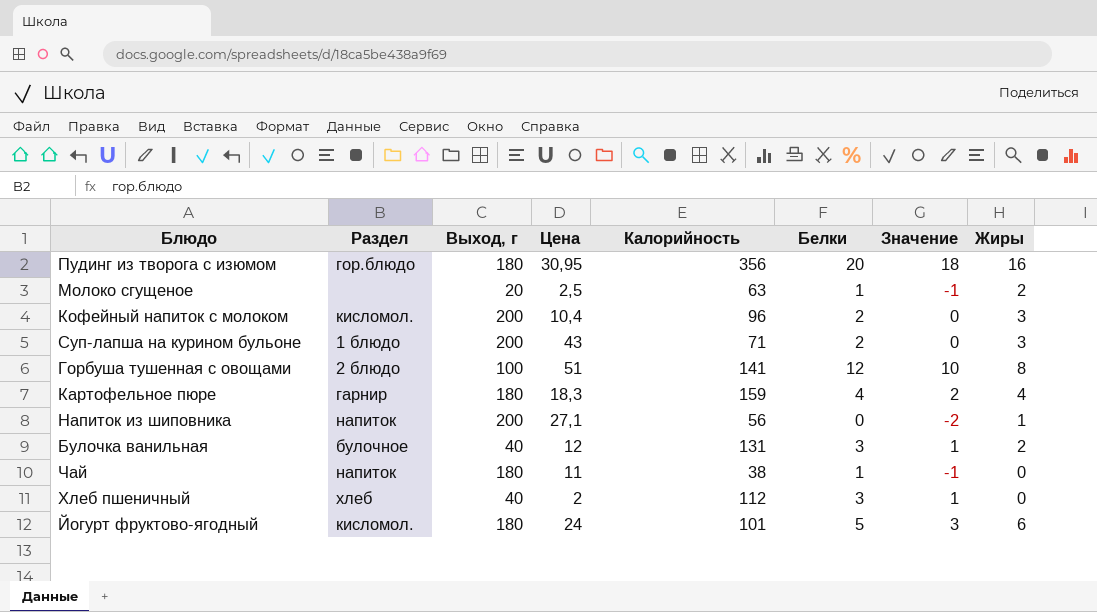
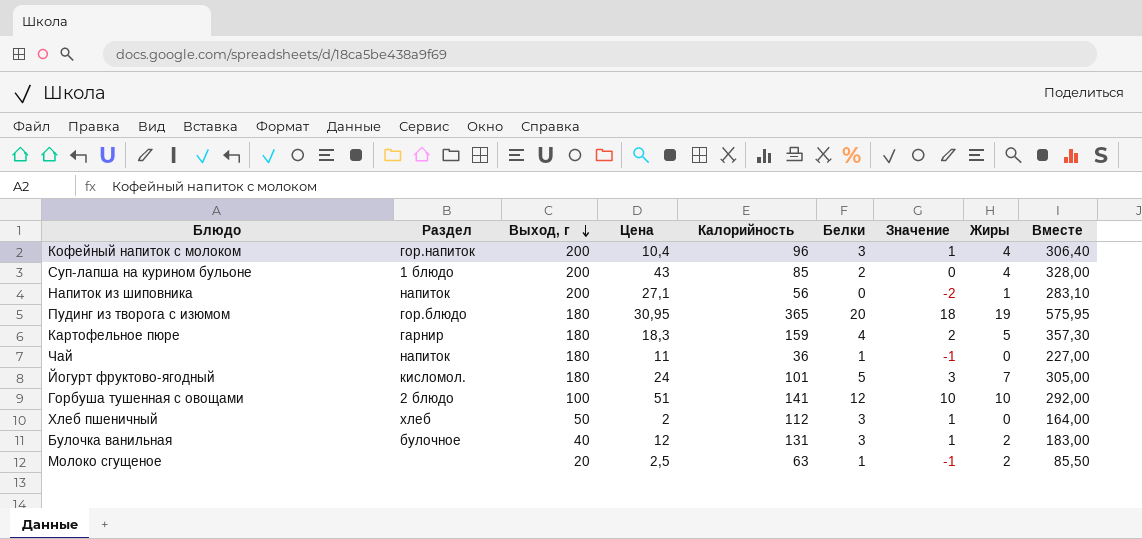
row order: none -> Выход, г descending
column Вместе | formula: none -> [Выход, г] + [Цена] + [Калорийность]
Кофейный напиток с молоком | Раздел: кисломол. -> гор.напиток
Кофейный напиток с молоком | Белки: 2 -> 3
Кофейный напиток с молоком | Значение: 0 -> 1
Кофейный напиток с молоком | Жиры: 3 -> 4
Суп-лапша на курином бульоне | Калорийность: 71 -> 85
Суп-лапша на курином бульоне | Жиры: 3 -> 4
Пудинг из творога с изюмом | Калорийность: 356 -> 365
Пудинг из творога с изюмом | Жиры: 16 -> 19
Картофельное пюре | Жиры: 4 -> 5
Чай | Калорийность: 38 -> 36
Йогурт фруктово-ягодный | Жиры: 6 -> 7
Горбуша тушенная с овощами | Жиры: 8 -> 10
Хлеб пшеничный | Выход, г: 40 -> 50

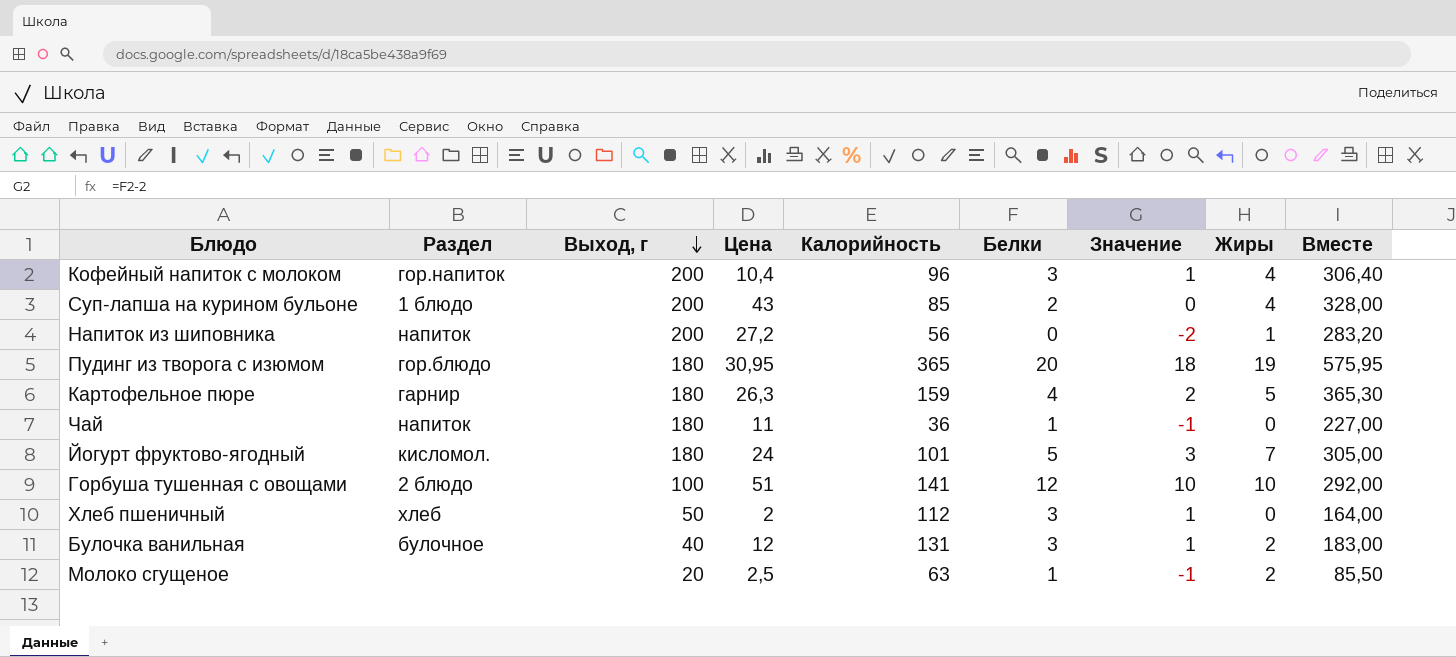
Напиток из шиповника | Цена: 27,1 -> 27,2
Напиток из шиповника | Вместе: 283,10 -> 283,20
Картофельное пюре | Цена: 18,3 -> 26,3
Картофельное пюре | Вместе: 357,30 -> 365,30

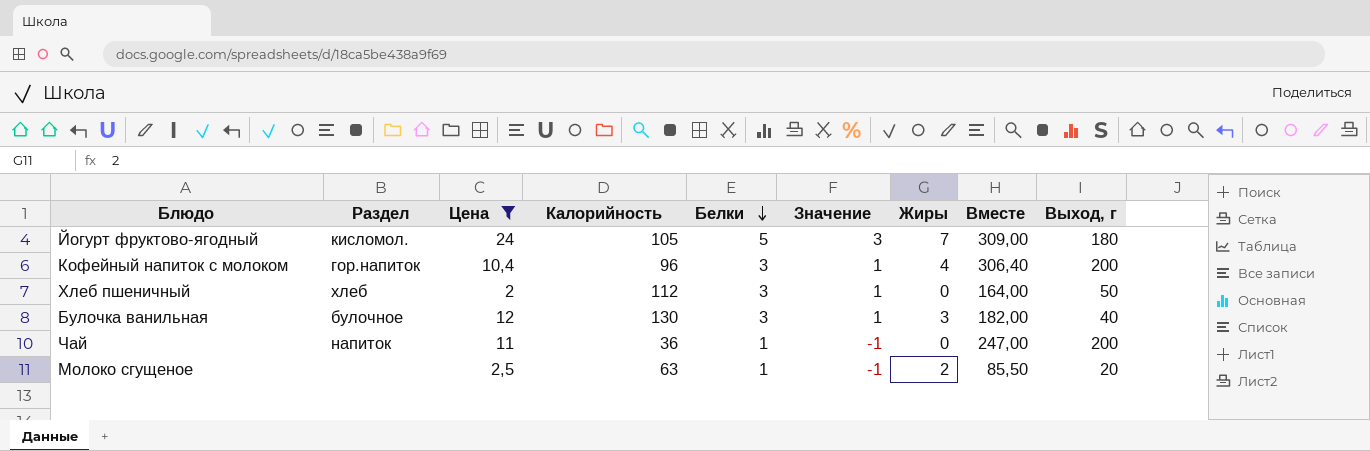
filter: none -> Цена <= 24
row order: Выход, г descending -> Белки descending
column Выход, г | position: 3 -> 9
Йогурт фруктово-ягодный | Калорийность: 101 -> 105
Йогурт фруктово-ягодный | Вместе: 305,00 -> 309,00
Булочка ванильная | Калорийность: 131 -> 130
Булочка ванильная | Жиры: 2 -> 3
Булочка ванильная | Вместе: 183,00 -> 182,00
Чай | Вместе: 227,00 -> 247,00
Чай | Выход, г: 180 -> 200

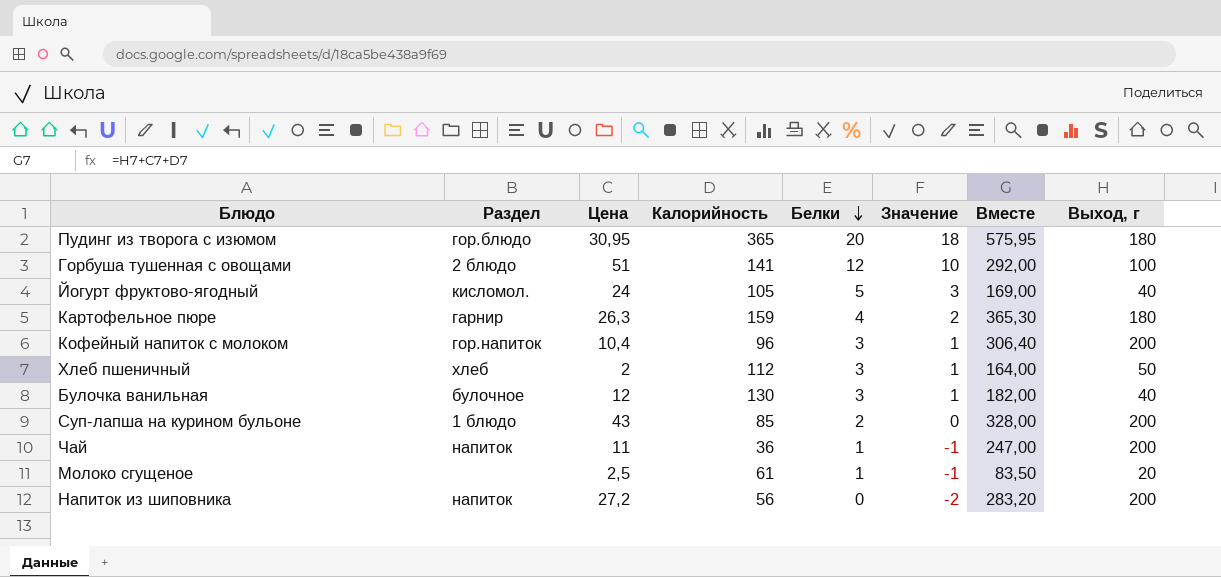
filter: Цена <= 24 -> none
column Жиры | position: 7 -> none
Йогурт фруктово-ягодный | Вместе: 309,00 -> 169,00
Йогурт фруктово-ягодный | Выход, г: 180 -> 40
Молоко сгущеное | Калорийность: 63 -> 61
Молоко сгущеное | Вместе: 85,50 -> 83,50

